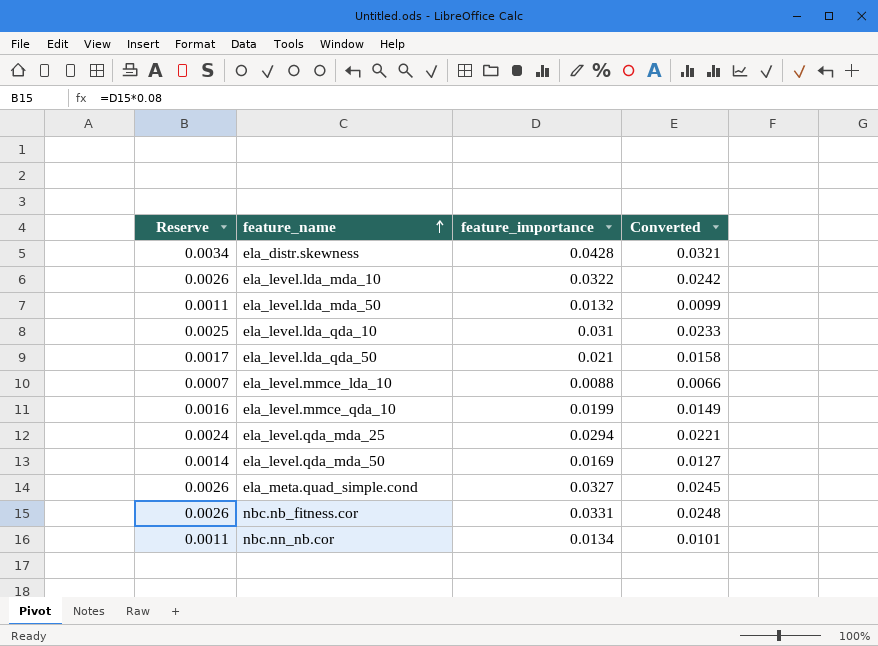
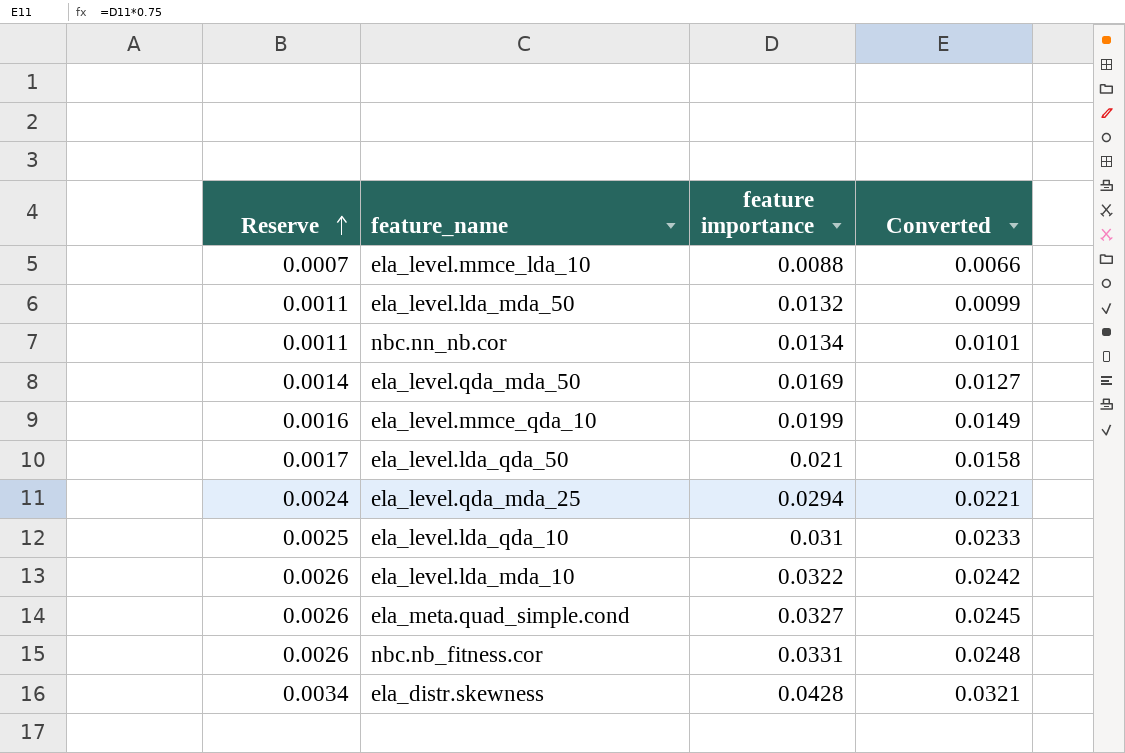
row order: feature_name ascending -> Reserve ascending
column name: feature_importance -> feature importance

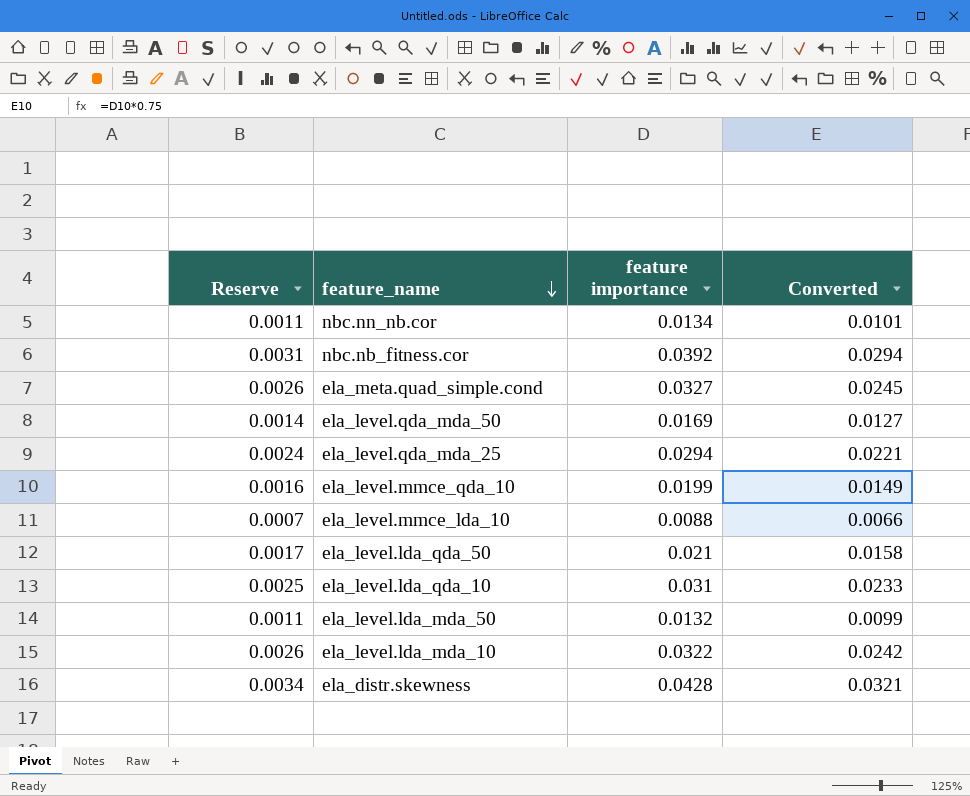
row order: Reserve ascending -> feature_name descending
nbc.nb_fitness.cor | Reserve: 0.0026 -> 0.0031
nbc.nb_fitness.cor | feature importance: 0.0331 -> 0.0392
nbc.nb_fitness.cor | Converted: 0.0248 -> 0.0294

